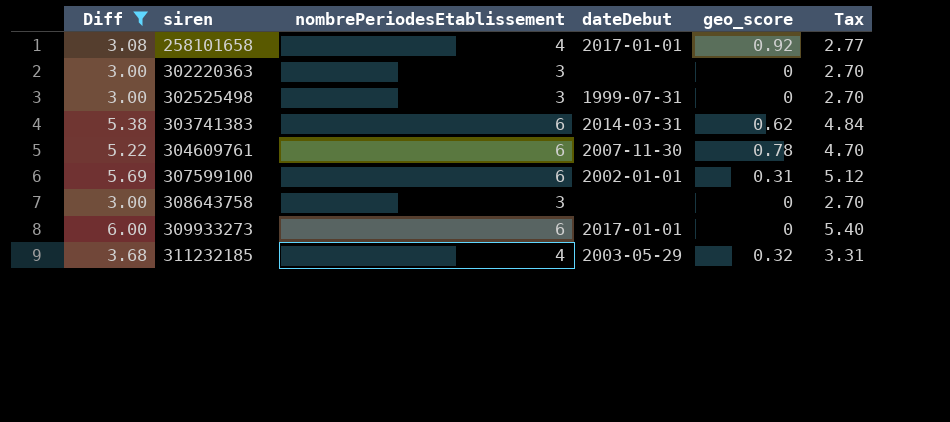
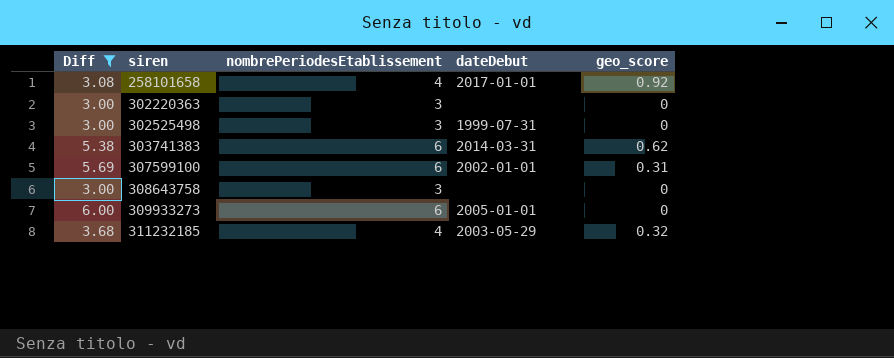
column Tax | formula: [Diff] * 0.9 -> none
row 304609761: 5.22 | 6 | 2007-11-30 | 0.78 | 4.70 -> none
309933273 | dateDebut: 2017-01-01 -> 2005-01-01

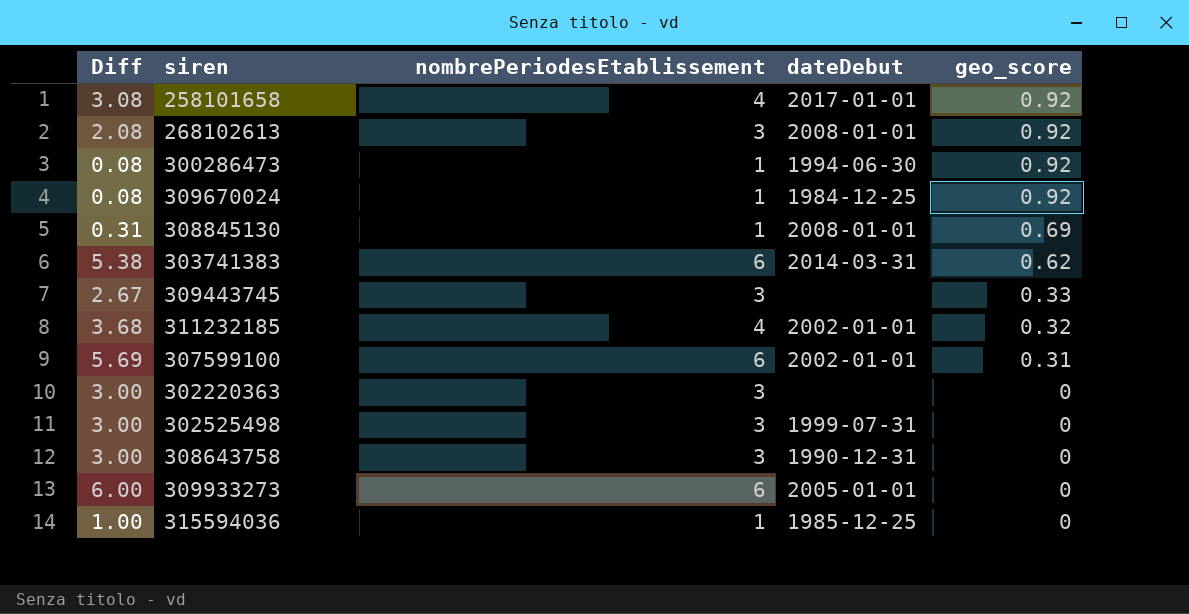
filter: Diff >= 3.00 -> none
row order: siren ascending -> geo_score descending
311232185 | dateDebut: 2003-05-29 -> 2002-01-01
308643758 | dateDebut: none -> 1990-12-31

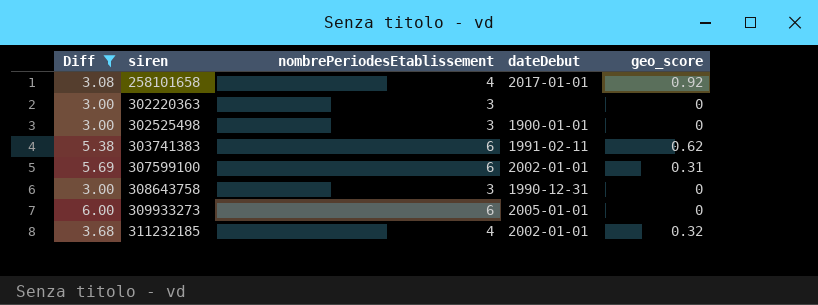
filter: none -> Diff >= 3.00
row order: geo_score descending -> siren ascending
302525498 | dateDebut: 1999-07-31 -> 1900-01-01
303741383 | dateDebut: 2014-03-31 -> 1991-02-11

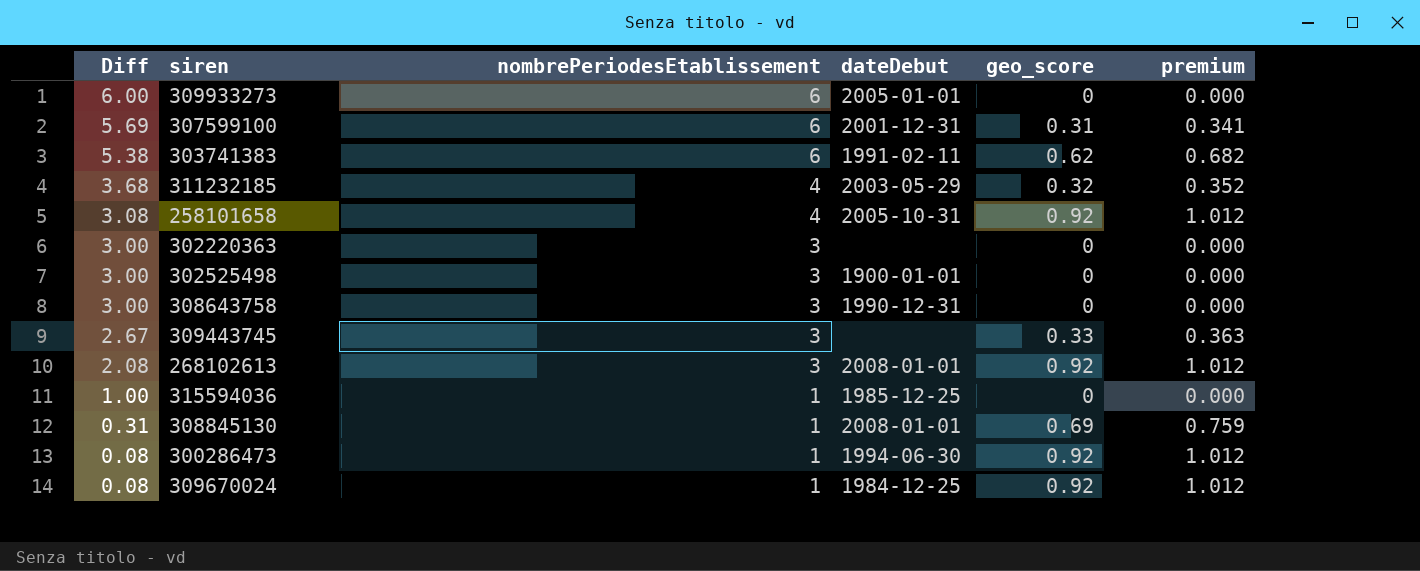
filter: Diff >= 3.00 -> none
row order: siren ascending -> Diff descending
column premium | formula: none -> [geo_score] * 1.1
307599100 | dateDebut: 2002-01-01 -> 2001-12-31
311232185 | dateDebut: 2002-01-01 -> 2003-05-29
258101658 | dateDebut: 2017-01-01 -> 2005-10-31

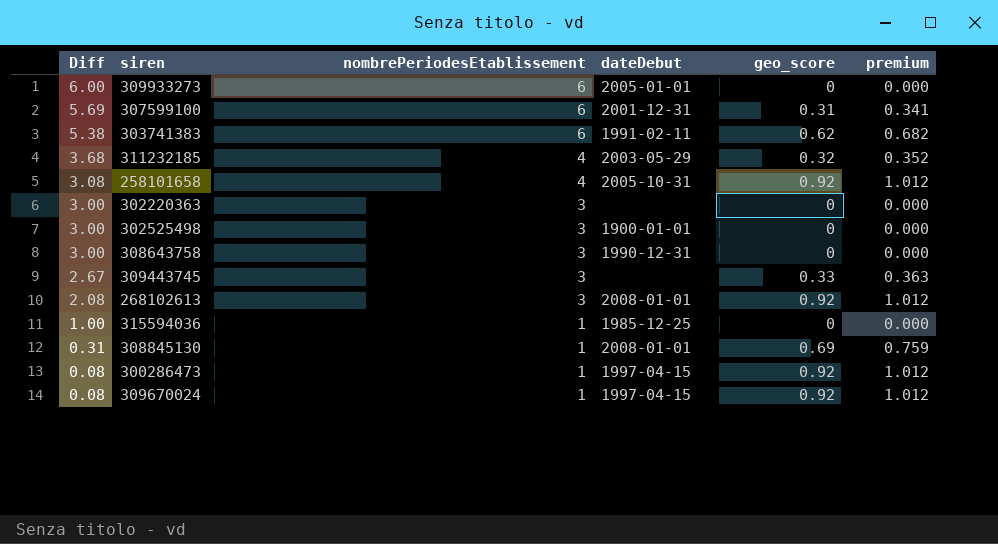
300286473 | dateDebut: 1994-06-30 -> 1997-04-15
309670024 | dateDebut: 1984-12-25 -> 1997-04-15

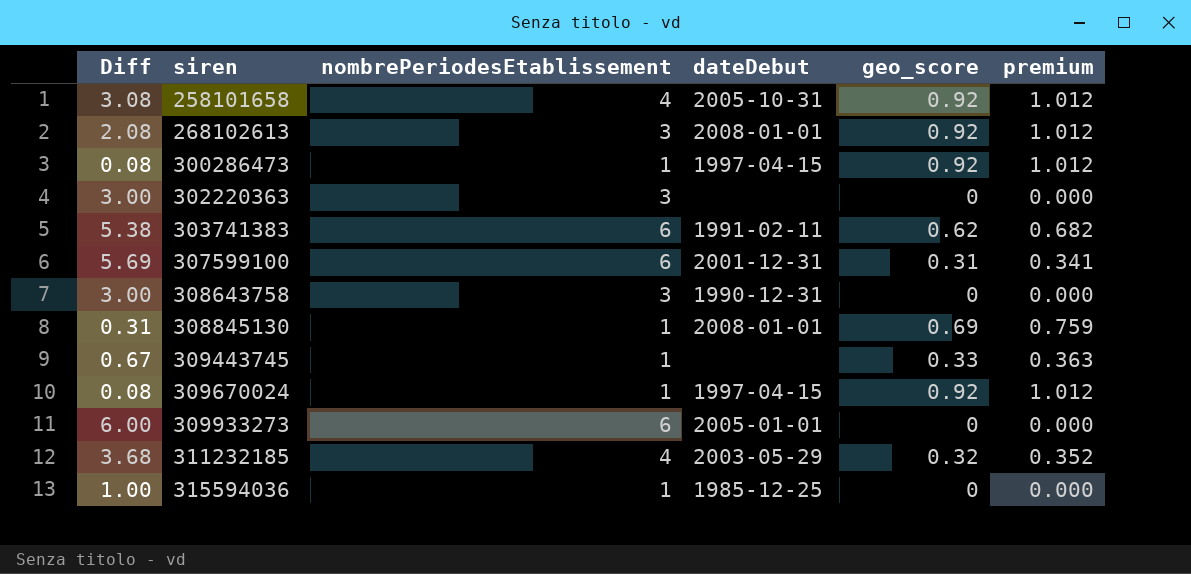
row order: Diff descending -> siren ascending
row 302525498: 3.00 | 3 | 1900-01-01 | 0 | 0.000 -> none
309443745 | Diff: 2.67 -> 0.67
309443745 | nombrePeriodesEtablissement: 3 -> 1

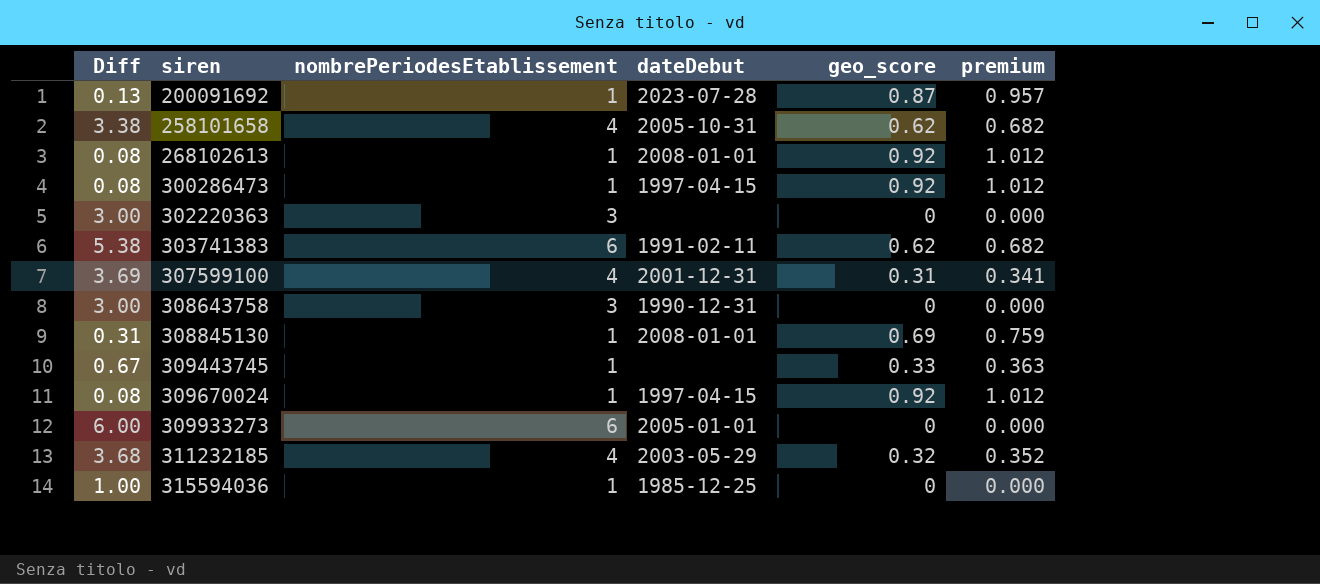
row 200091692: none -> 0.13 | 1 | 2023-07-28 | 0.87 | 0.957
258101658 | Diff: 3.08 -> 3.38
258101658 | geo_score: 0.92 -> 0.62
258101658 | premium: 1.012 -> 0.682
268102613 | Diff: 2.08 -> 0.08
268102613 | nombrePeriodesEtablissement: 3 -> 1
307599100 | Diff: 5.69 -> 3.69
307599100 | nombrePeriodesEtablissement: 6 -> 4

